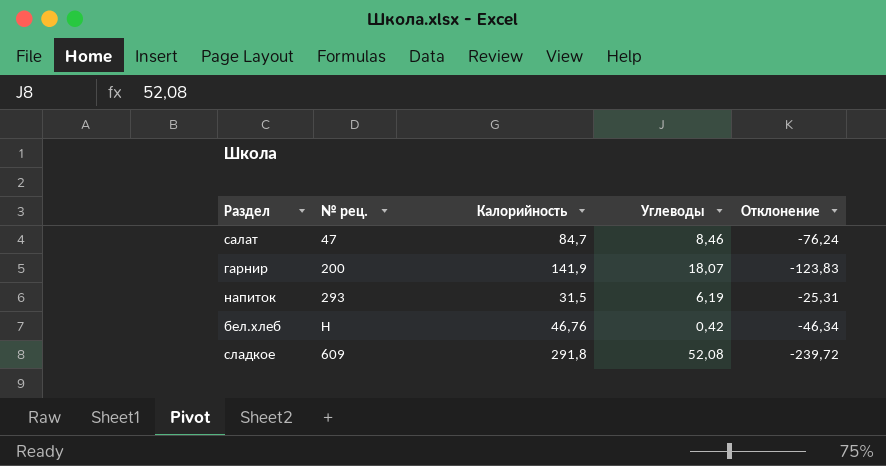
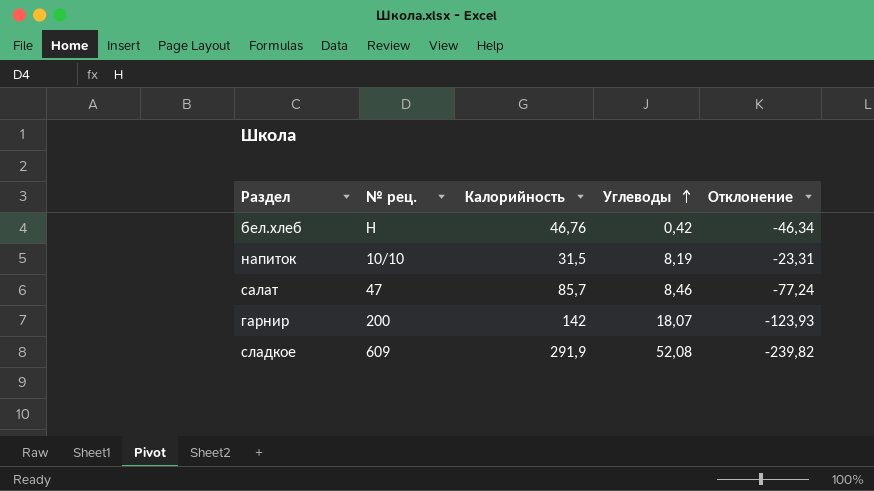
row order: none -> Углеводы ascending
напиток | № рец.: 293 -> 10/10
напиток | Углеводы: 6,19 -> 8,19
напиток | Отклонение: -25,31 -> -23,31
салат | Калорийность: 84,7 -> 85,7
салат | Отклонение: -76,24 -> -77,24
гарнир | Калорийность: 141,9 -> 142
гарнир | Отклонение: -123,83 -> -123,93
сладкое | Калорийность: 291,8 -> 291,9
сладкое | Отклонение: -239,72 -> -239,82

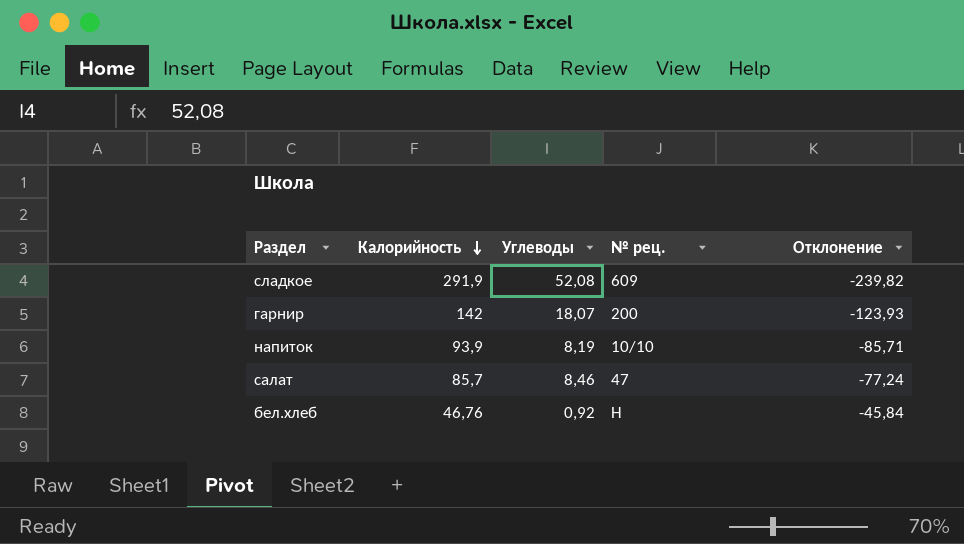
row order: Углеводы ascending -> Калорийность descending
column № рец. | position: 2 -> 4
напиток | Калорийность: 31,5 -> 93,9
напиток | Отклонение: -23,31 -> -85,71
бел.хлеб | Углеводы: 0,42 -> 0,92
бел.хлеб | Отклонение: -46,34 -> -45,84

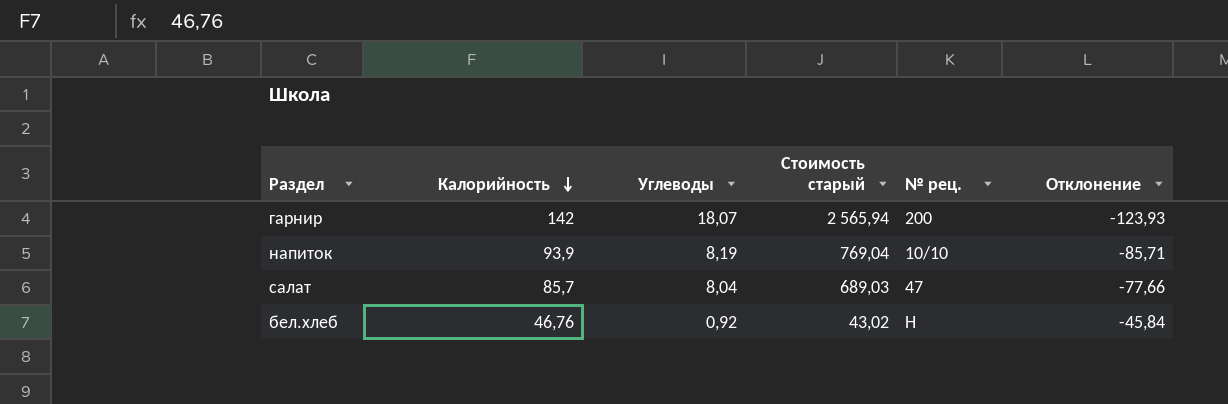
column Стоимость старый | formula: none -> [Калорийность] * [Углеводы]
row сладкое: 291,9 | 52,08 | 609 | -239,82 -> none
салат | Углеводы: 8,46 -> 8,04
салат | Отклонение: -77,24 -> -77,66

